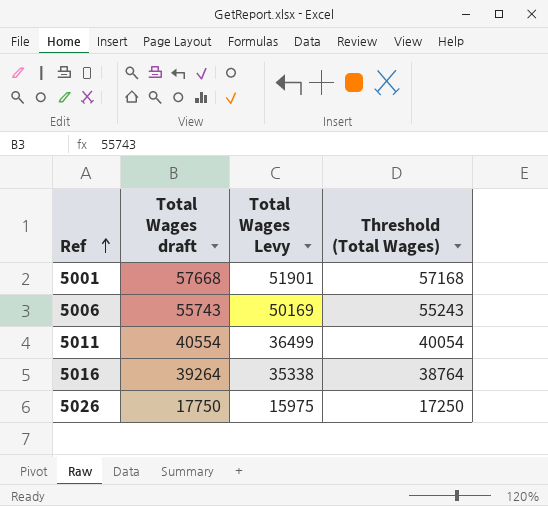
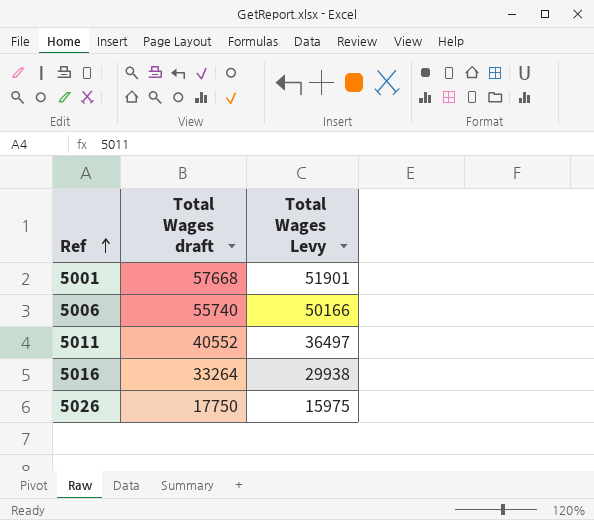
column Threshold (Total Wages) | formula: [Total Wages draft] - 500 -> none
5006 | Total Wages draft: 55743 -> 55740
5006 | Total Wages Levy: 50169 -> 50166
5011 | Total Wages draft: 40554 -> 40552
5011 | Total Wages Levy: 36499 -> 36497
5016 | Total Wages draft: 39264 -> 33264
5016 | Total Wages Levy: 35338 -> 29938

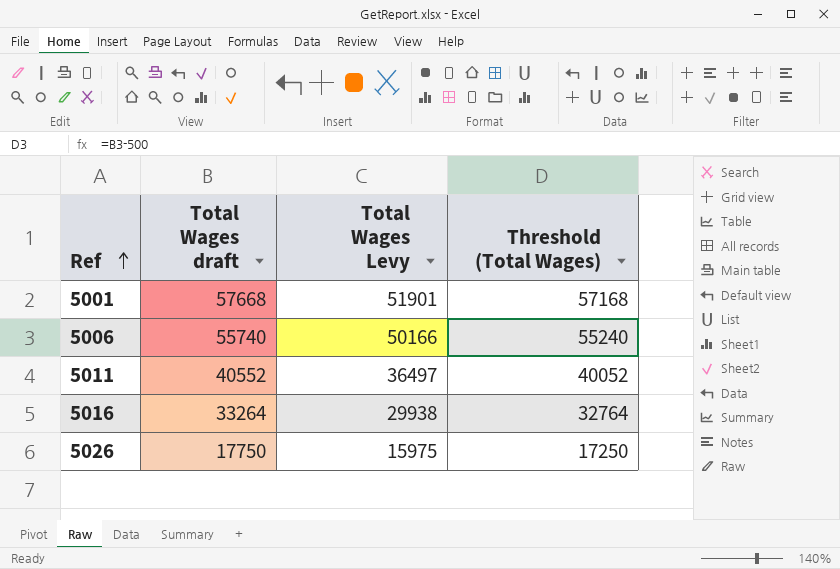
column Threshold (Total Wages) | formula: none -> [Total Wages draft] - 500

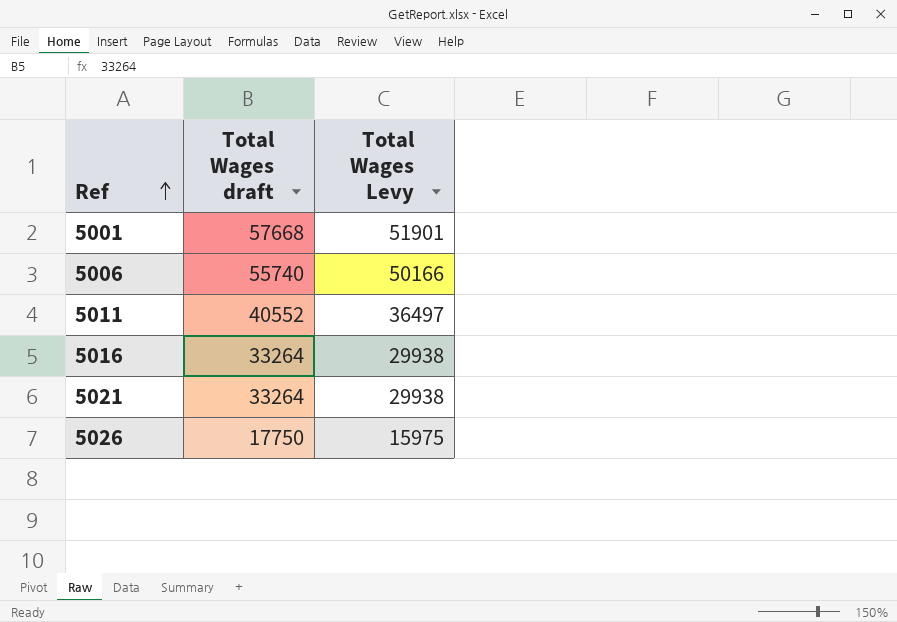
column Threshold (Total Wages) | formula: [Total Wages draft] - 500 -> none
row 5021: none -> 33264 | 29938

